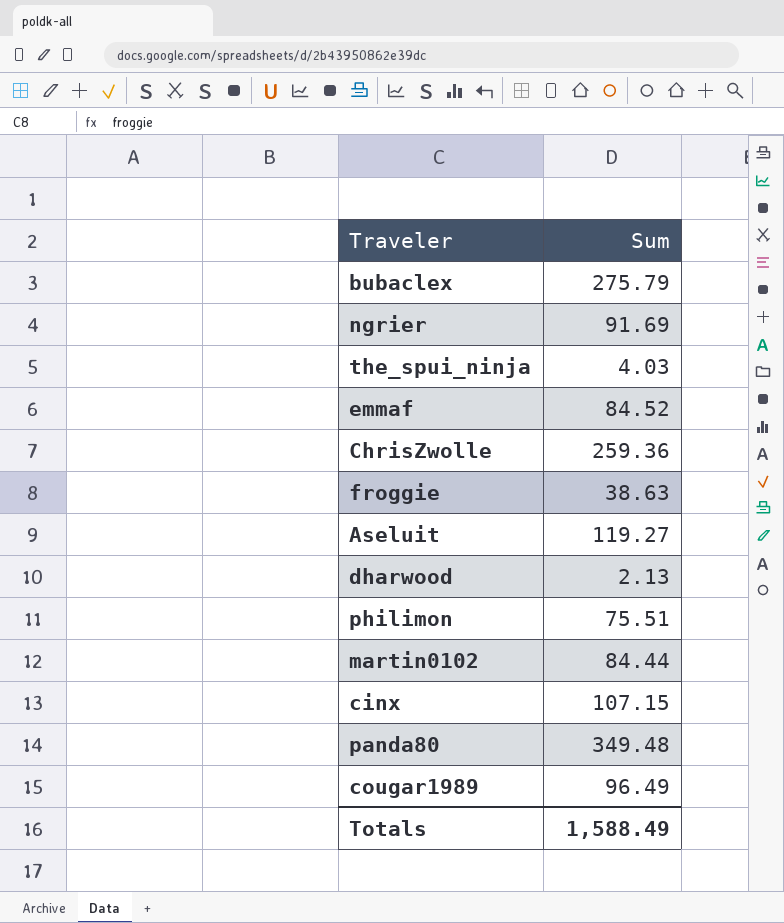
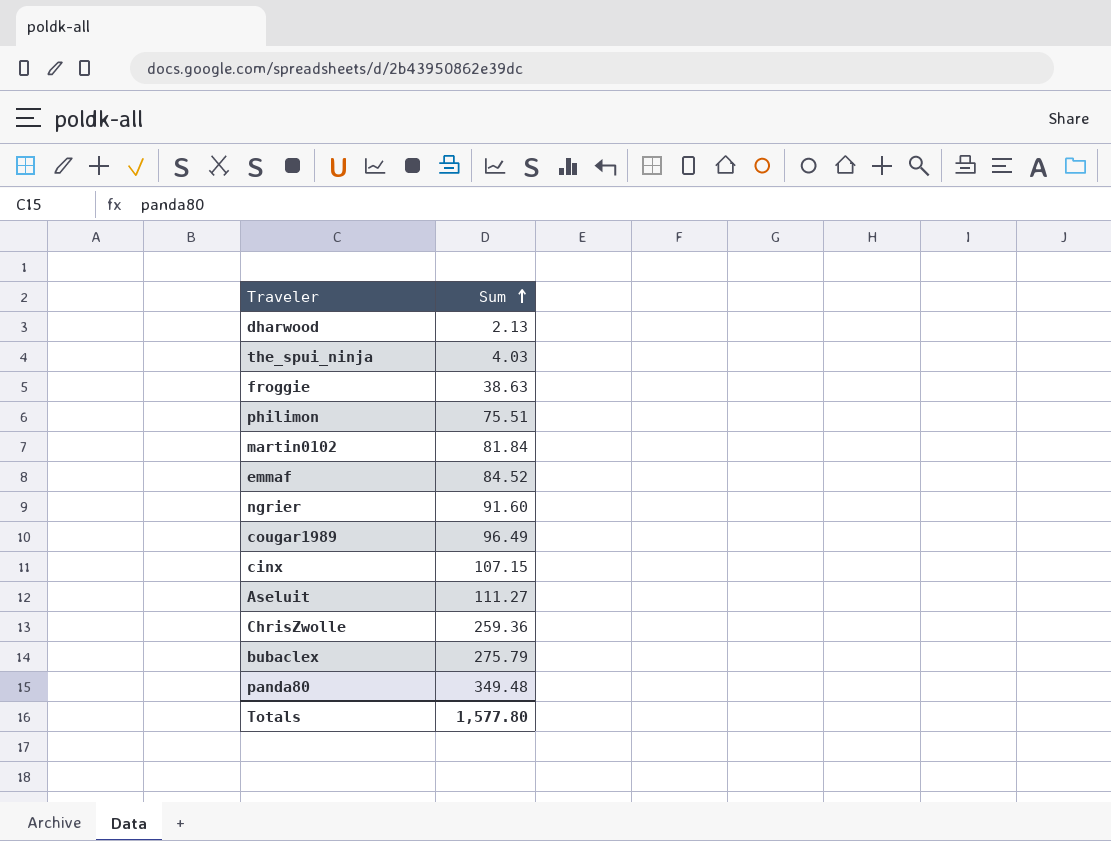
row order: none -> Sum ascending
martin0102 | Sum: 84.44 -> 81.84
ngrier | Sum: 91.69 -> 91.60
Aseluit | Sum: 119.27 -> 111.27
Totals | Sum: 1,588.49 -> 1,577.80

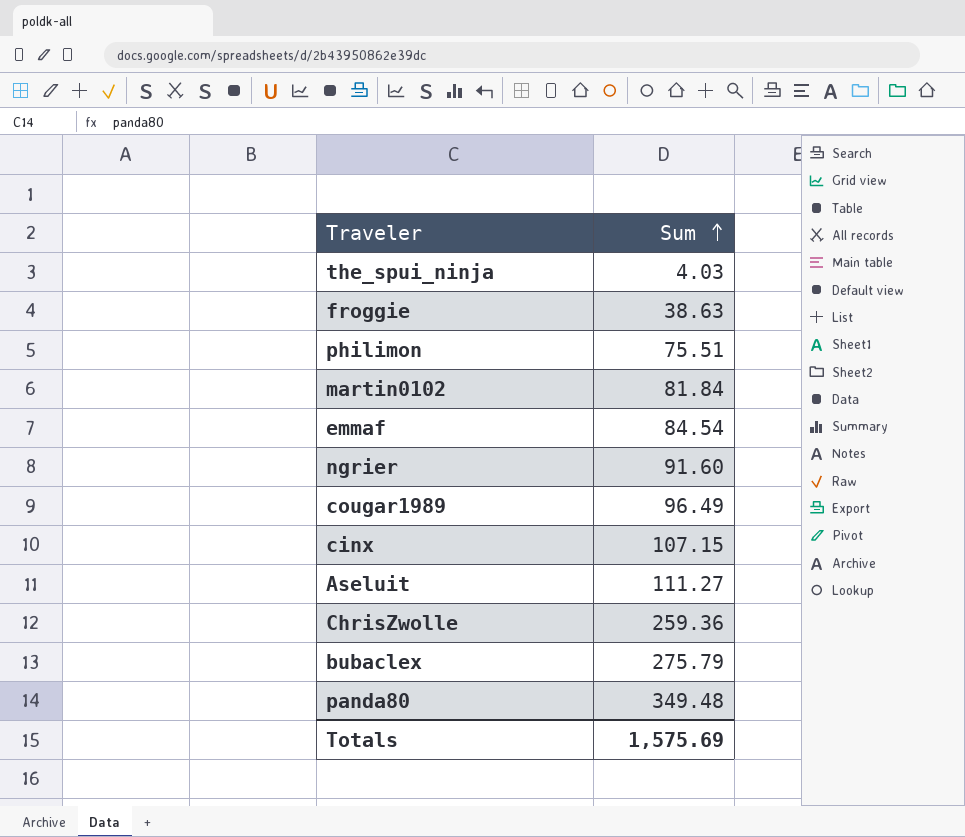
row dharwood: 2.13 -> none
emmaf | Sum: 84.52 -> 84.54
Totals | Sum: 1,577.80 -> 1,575.69

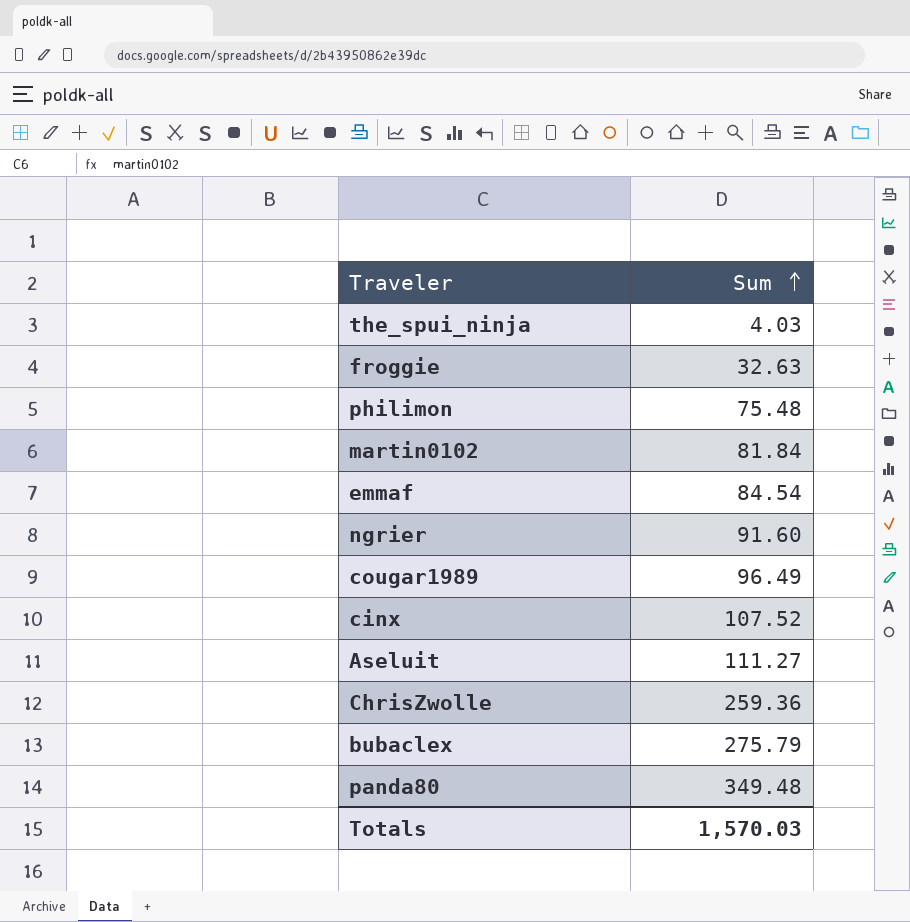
froggie | Sum: 38.63 -> 32.63
philimon | Sum: 75.51 -> 75.48
cinx | Sum: 107.15 -> 107.52
Totals | Sum: 1,575.69 -> 1,570.03

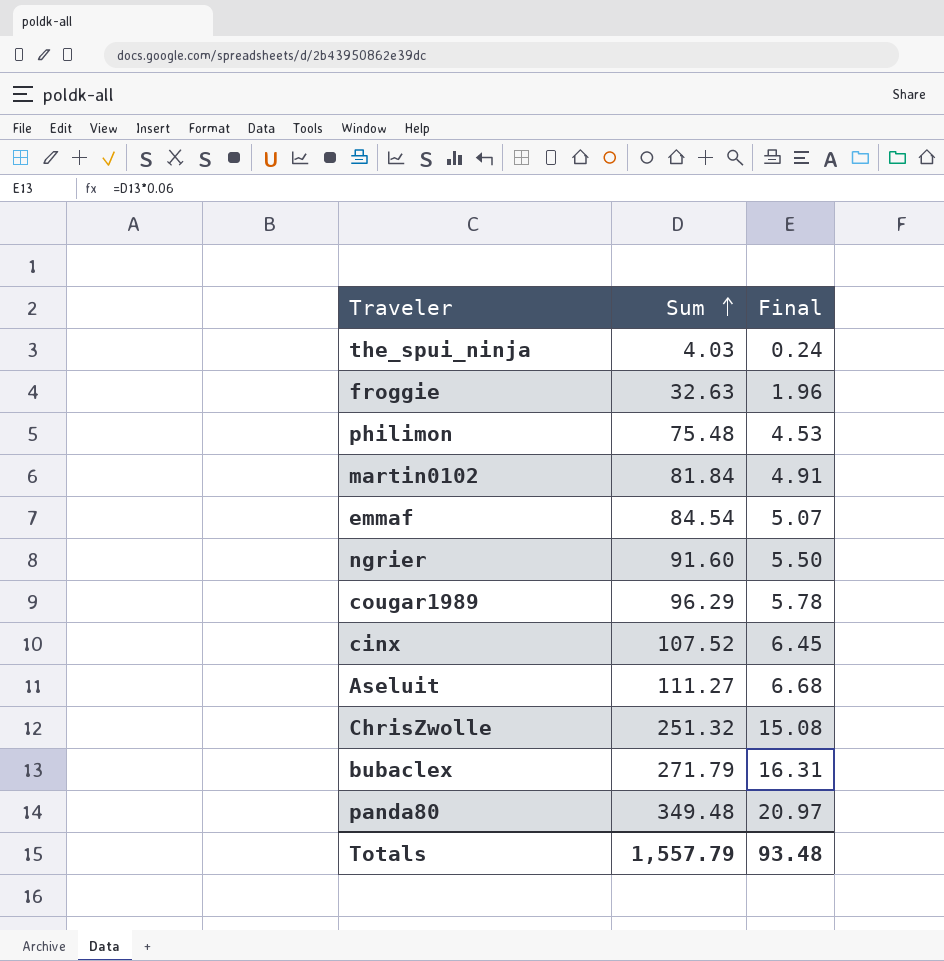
column Final | formula: none -> [Sum] * 0.06
cougar1989 | Sum: 96.49 -> 96.29
ChrisZwolle | Sum: 259.36 -> 251.32
bubaclex | Sum: 275.79 -> 271.79
Totals | Sum: 1,570.03 -> 1,557.79

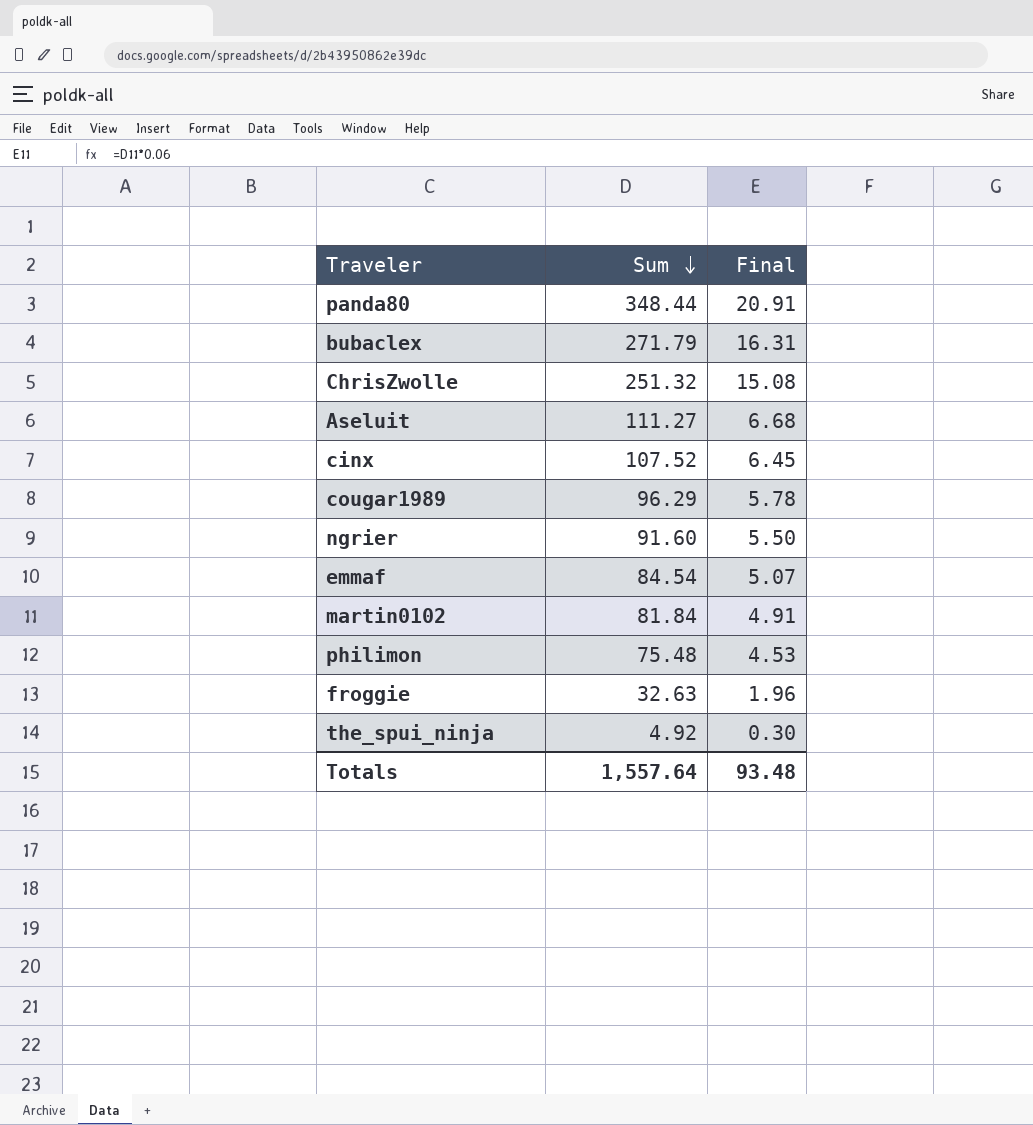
row order: Sum ascending -> Sum descending
panda80 | Sum: 349.48 -> 348.44
panda80 | Final: 20.97 -> 20.91
the_spui_ninja | Sum: 4.03 -> 4.92
the_spui_ninja | Final: 0.24 -> 0.30
Totals | Sum: 1,557.79 -> 1,557.64

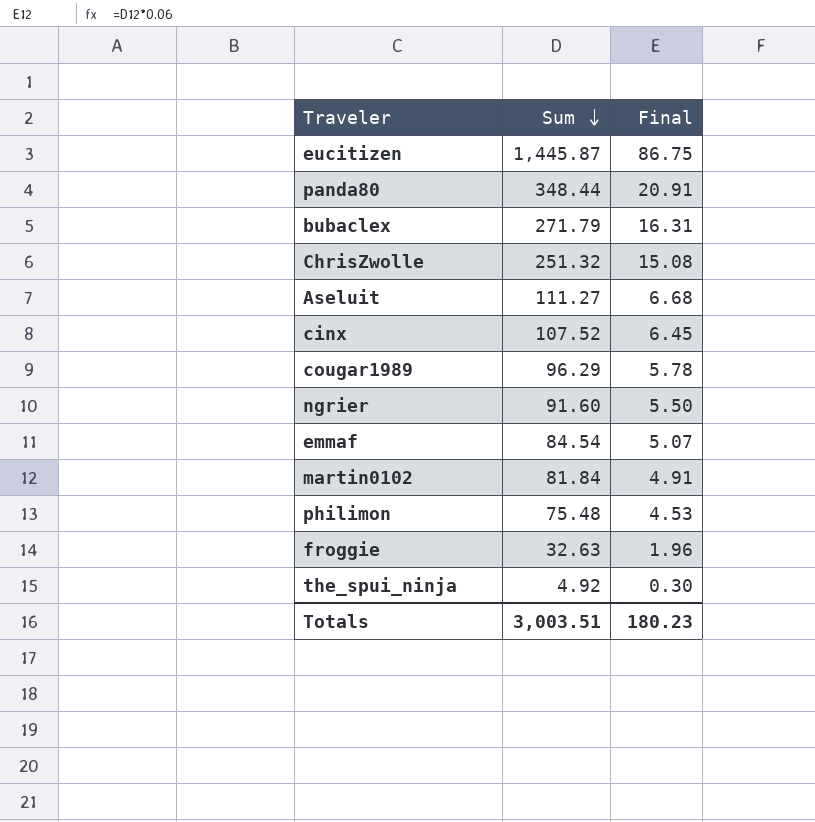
row eucitizen: none -> 1,445.87 | 86.75
Totals | Sum: 1,557.64 -> 3,003.51
Totals | Final: 93.48 -> 180.23

